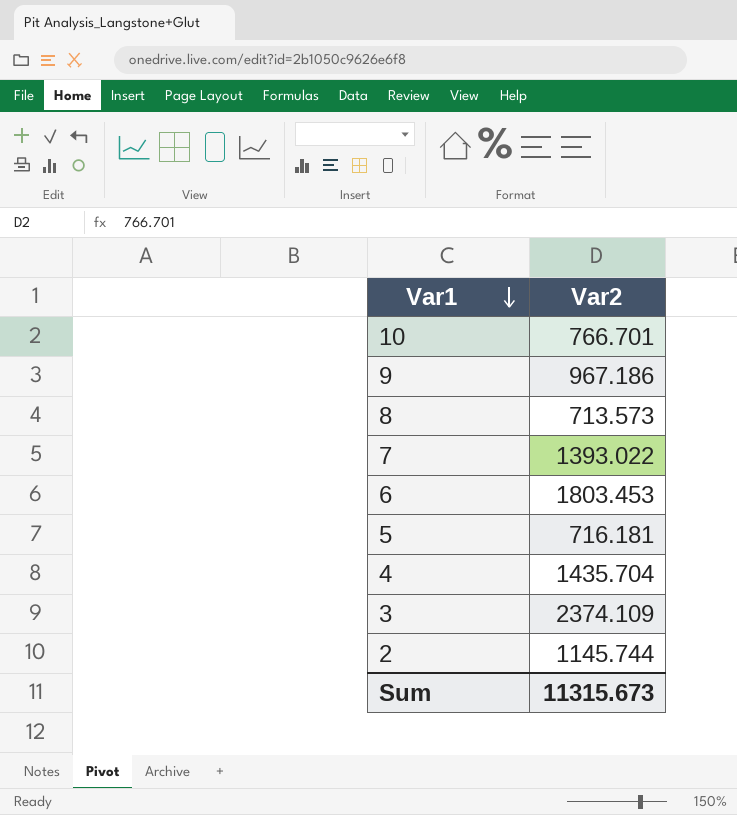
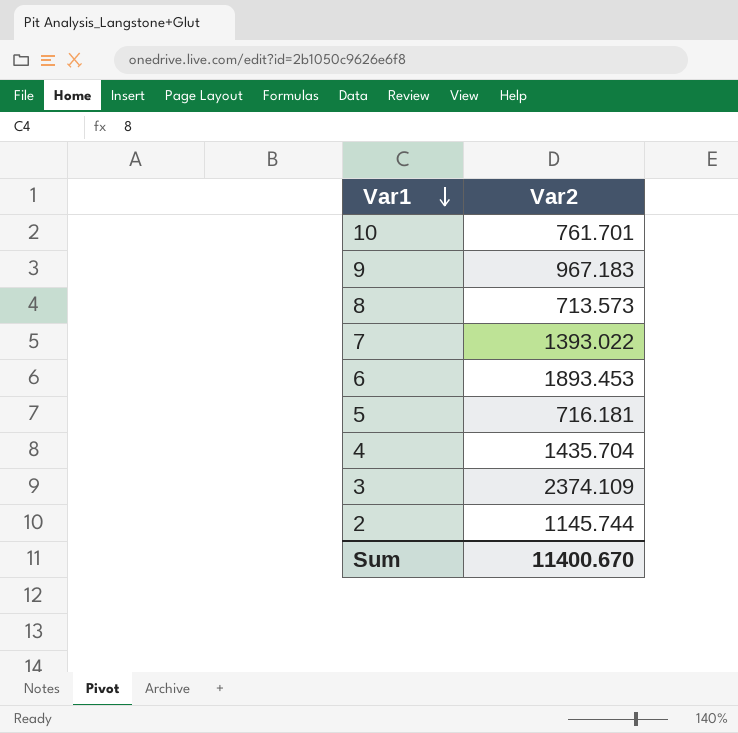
10 | Var2: 766.701 -> 761.701
9 | Var2: 967.186 -> 967.183
6 | Var2: 1803.453 -> 1893.453
Sum | Var2: 11315.673 -> 11400.670

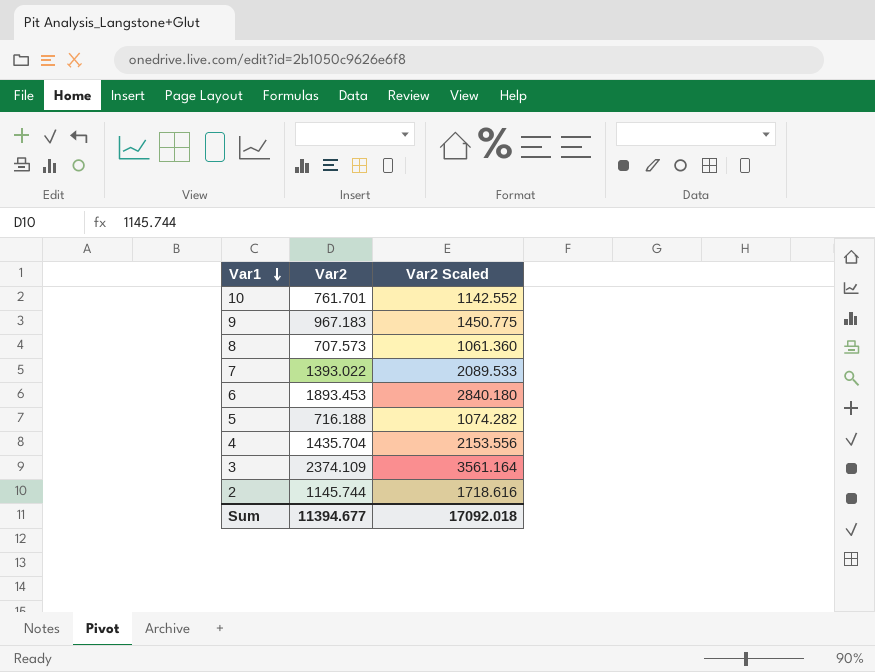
column Var2 Scaled | formula: none -> [Var2] * 1.5
8 | Var2: 713.573 -> 707.573
5 | Var2: 716.181 -> 716.188
Sum | Var2: 11400.670 -> 11394.677

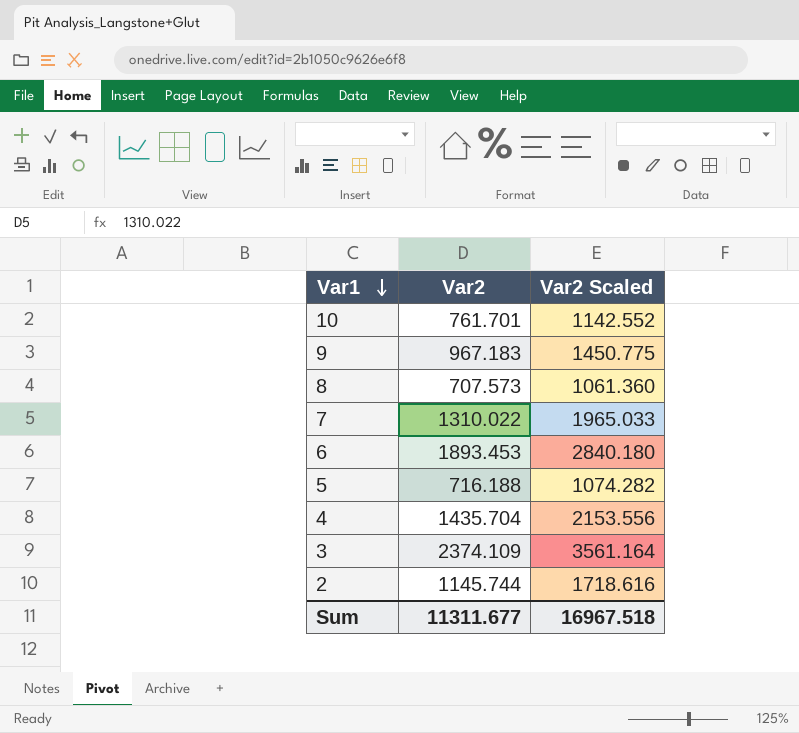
7 | Var2: 1393.022 -> 1310.022
7 | Var2 Scaled: 2089.533 -> 1965.033
Sum | Var2: 11394.677 -> 11311.677
Sum | Var2 Scaled: 17092.018 -> 16967.518

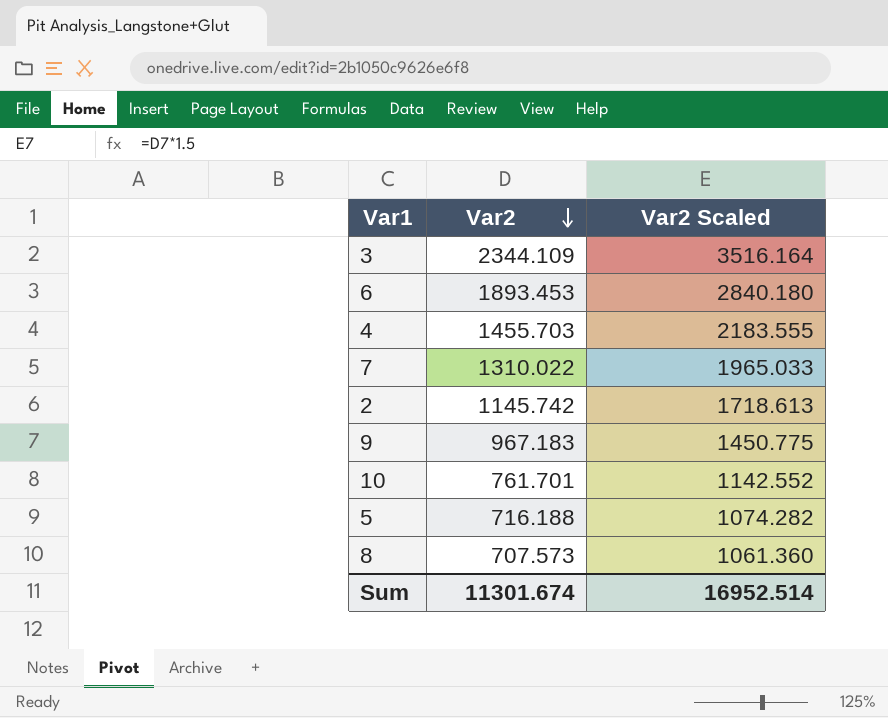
row order: Var1 descending -> Var2 descending
3 | Var2: 2374.109 -> 2344.109
3 | Var2 Scaled: 3561.164 -> 3516.164
4 | Var2: 1435.704 -> 1455.703
4 | Var2 Scaled: 2153.556 -> 2183.555
2 | Var2: 1145.744 -> 1145.742
2 | Var2 Scaled: 1718.616 -> 1718.613
Sum | Var2: 11311.677 -> 11301.674
Sum | Var2 Scaled: 16967.518 -> 16952.514

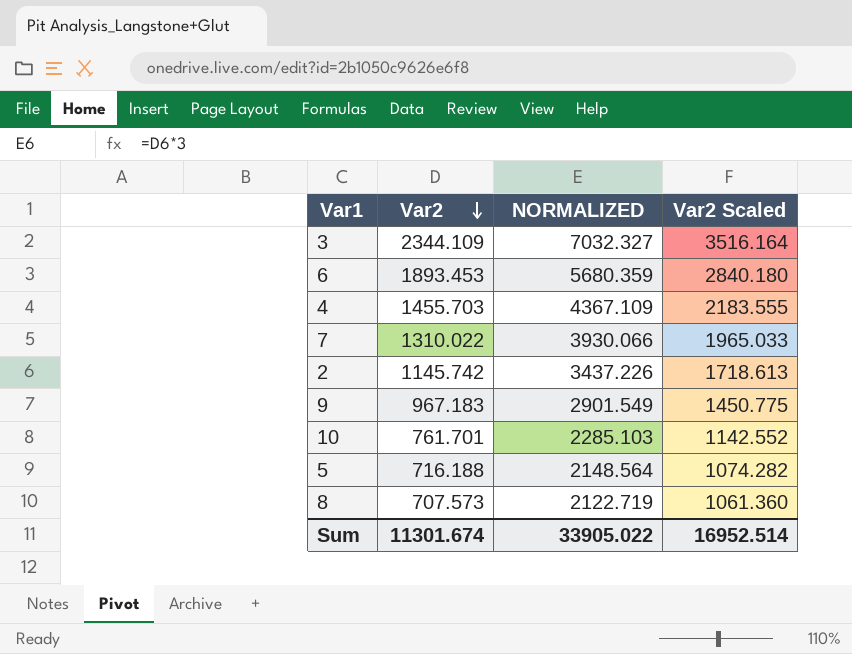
column NORMALIZED | formula: none -> [Var2] * 3

